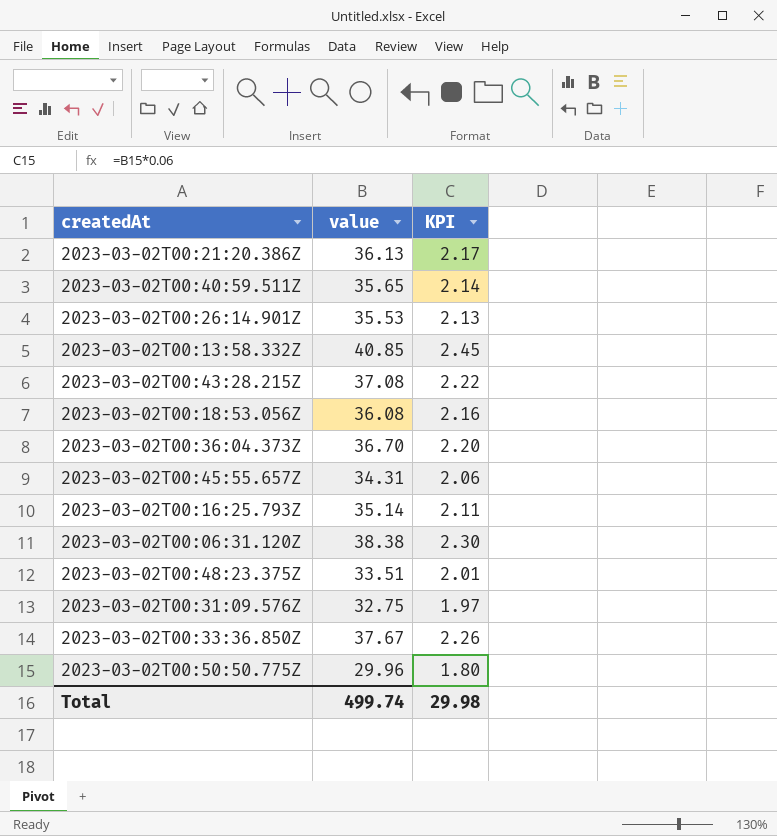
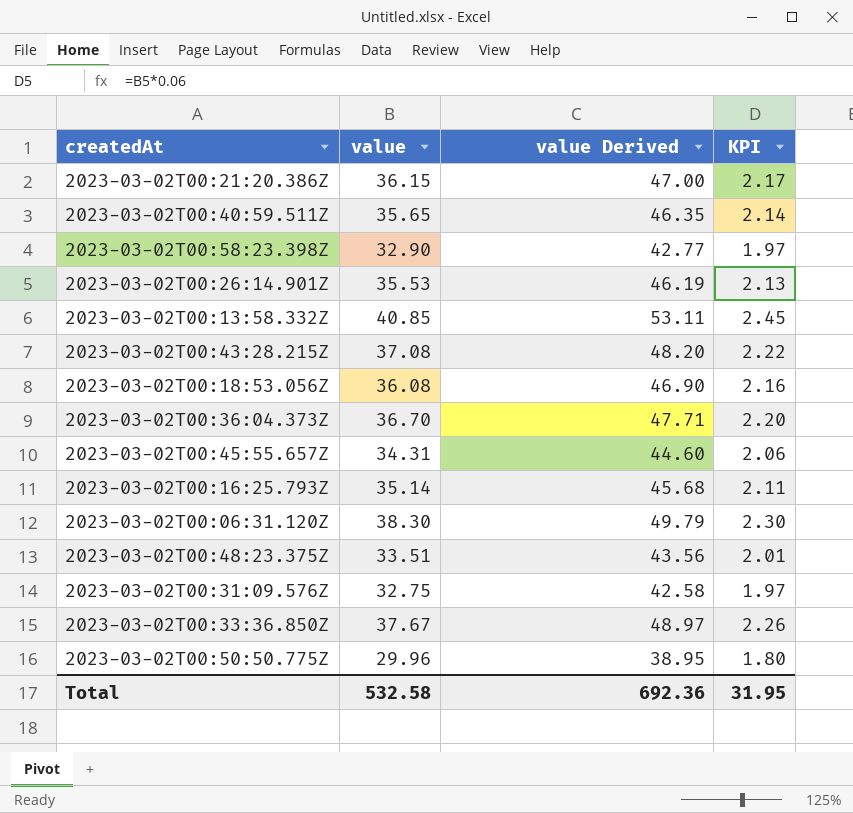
column value Derived | formula: none -> [value] * 1.3
2023-03-02T00:21:20.386Z | value: 36.13 -> 36.15
row 2023-03-02T00:58:23.398Z: none -> 32.90 | 42.77 | 1.97
2023-03-02T00:06:31.120Z | value: 38.38 -> 38.30
Total | value: 499.74 -> 532.58
Total | KPI: 29.98 -> 31.95

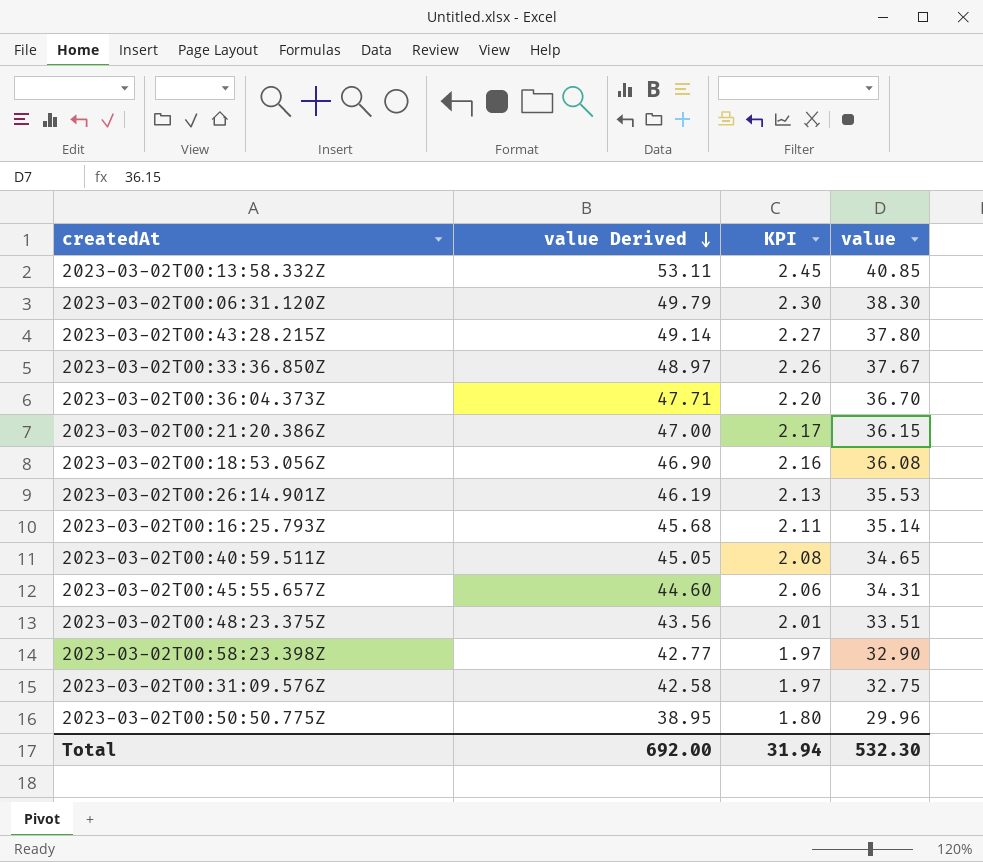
row order: none -> value Derived descending
column value | position: 2 -> 4
2023-03-02T00:43:28.215Z | value Derived: 48.20 -> 49.14
2023-03-02T00:43:28.215Z | KPI: 2.22 -> 2.27
2023-03-02T00:43:28.215Z | value: 37.08 -> 37.80
2023-03-02T00:40:59.511Z | value Derived: 46.35 -> 45.05
2023-03-02T00:40:59.511Z | KPI: 2.14 -> 2.08
2023-03-02T00:40:59.511Z | value: 35.65 -> 34.65
Total | value Derived: 692.36 -> 692.00
Total | KPI: 31.95 -> 31.94
Total | value: 532.58 -> 532.30

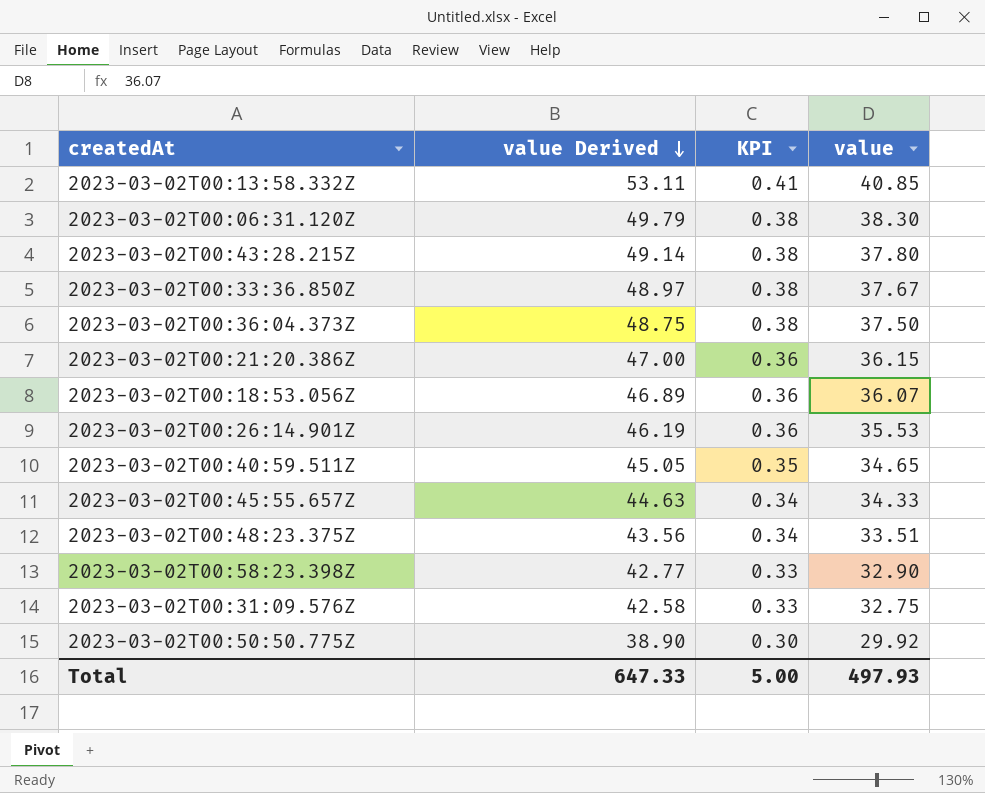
column KPI | formula: [value] * 0.06 -> [value] * 0.01
row 2023-03-02T00:16:25.793Z: 45.68 | 2.11 | 35.14 -> none
2023-03-02T00:36:04.373Z | value Derived: 47.71 -> 48.75
2023-03-02T00:36:04.373Z | value: 36.70 -> 37.50
2023-03-02T00:18:53.056Z | value Derived: 46.90 -> 46.89
2023-03-02T00:18:53.056Z | value: 36.08 -> 36.07
2023-03-02T00:45:55.657Z | value Derived: 44.60 -> 44.63
2023-03-02T00:45:55.657Z | value: 34.31 -> 34.33
2023-03-02T00:50:50.775Z | value Derived: 38.95 -> 38.90
2023-03-02T00:50:50.775Z | value: 29.96 -> 29.92
Total | value Derived: 692.00 -> 647.33
Total | KPI: 31.94 -> 5.00
Total | value: 532.30 -> 497.93

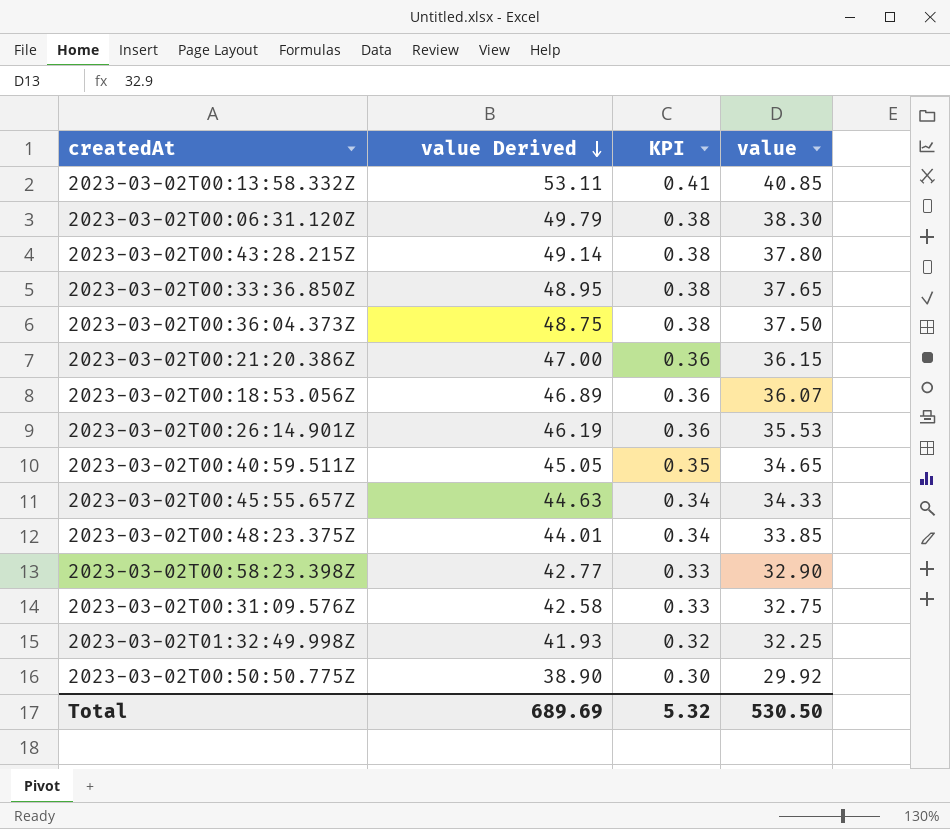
2023-03-02T00:33:36.850Z | value Derived: 48.97 -> 48.95
2023-03-02T00:33:36.850Z | value: 37.67 -> 37.65
2023-03-02T00:48:23.375Z | value Derived: 43.56 -> 44.01
2023-03-02T00:48:23.375Z | value: 33.51 -> 33.85
row 2023-03-02T01:32:49.998Z: none -> 41.93 | 0.32 | 32.25
Total | value Derived: 647.33 -> 689.69
Total | KPI: 5.00 -> 5.32
Total | value: 497.93 -> 530.50

